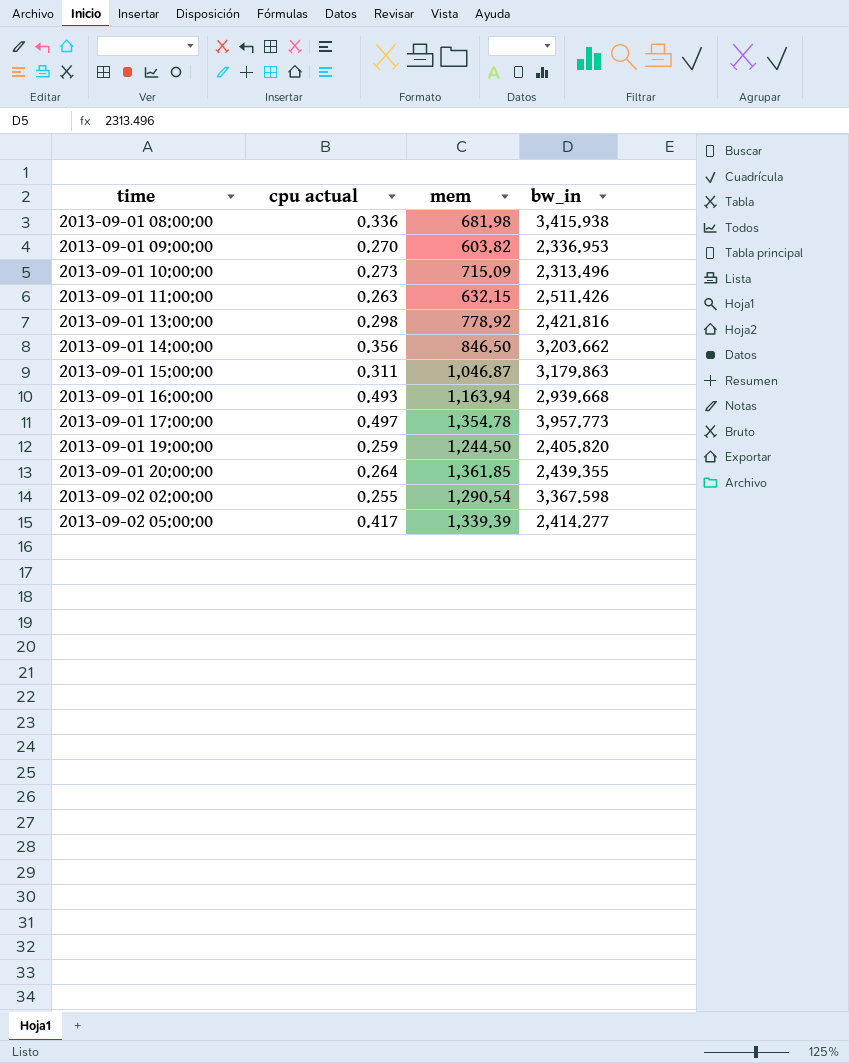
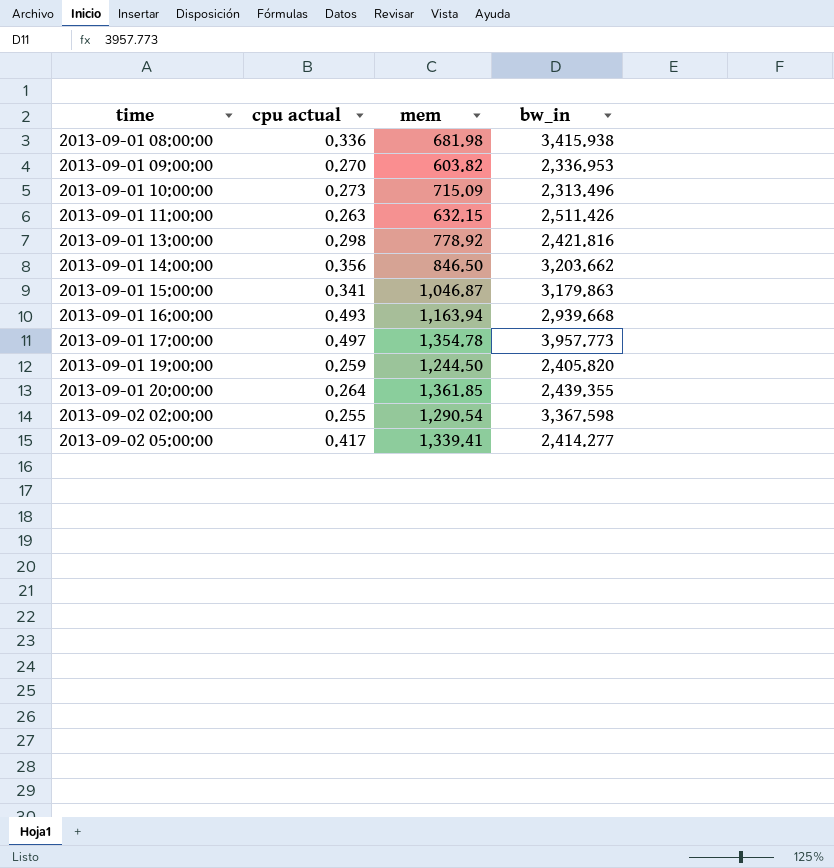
2013-09-01 15:00:00 | cpu actual: 0.311 -> 0.341
2013-09-02 05:00:00 | mem: 1,339.39 -> 1,339.41

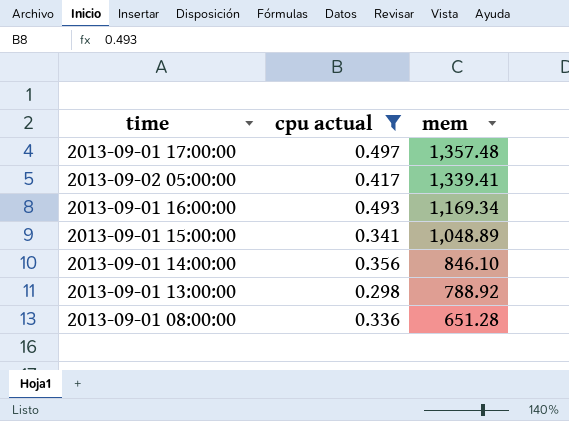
filter: none -> cpu actual >= 0.298
row order: time ascending -> mem descending
column bw_in | position: 4 -> none
2013-09-01 17:00:00 | mem: 1,354.78 -> 1,357.48
2013-09-01 16:00:00 | mem: 1,163.94 -> 1,169.34
2013-09-01 15:00:00 | mem: 1,046.87 -> 1,048.89
2013-09-01 14:00:00 | mem: 846.50 -> 846.10
2013-09-01 13:00:00 | mem: 778.92 -> 788.92
2013-09-01 08:00:00 | mem: 681.98 -> 651.28

